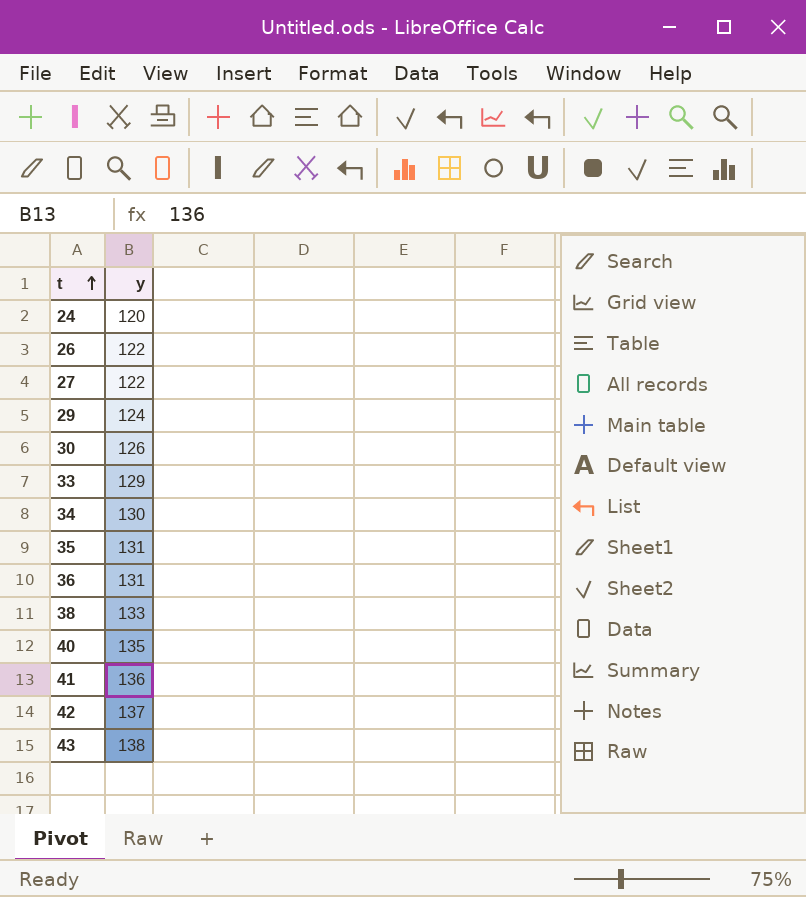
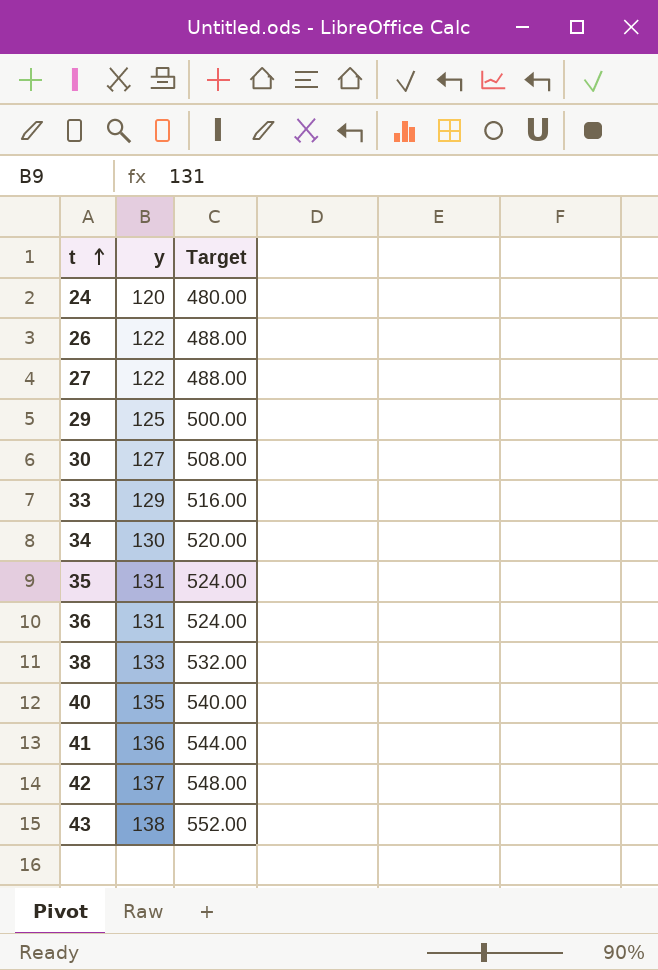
column Target | formula: none -> [y] * 4
29 | y: 124 -> 125
30 | y: 126 -> 127

